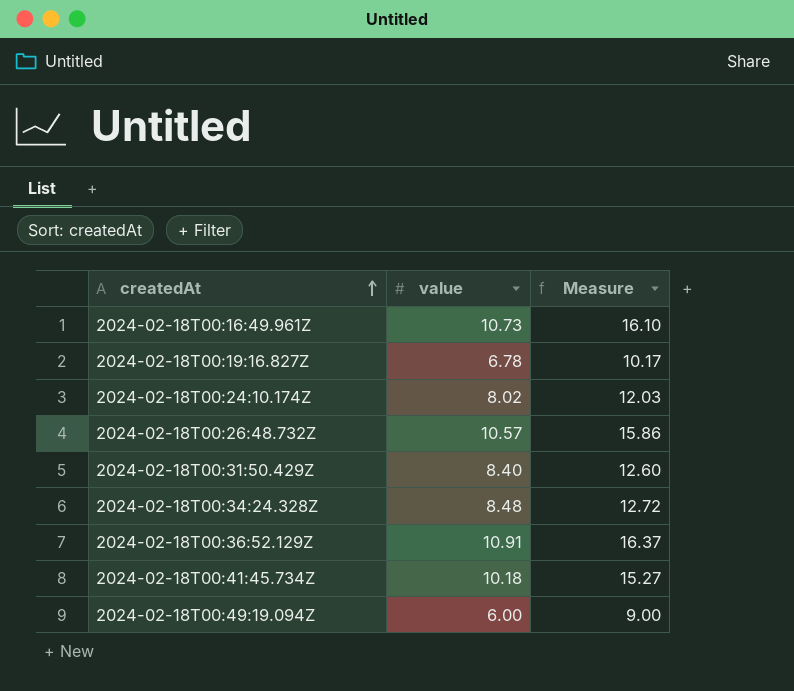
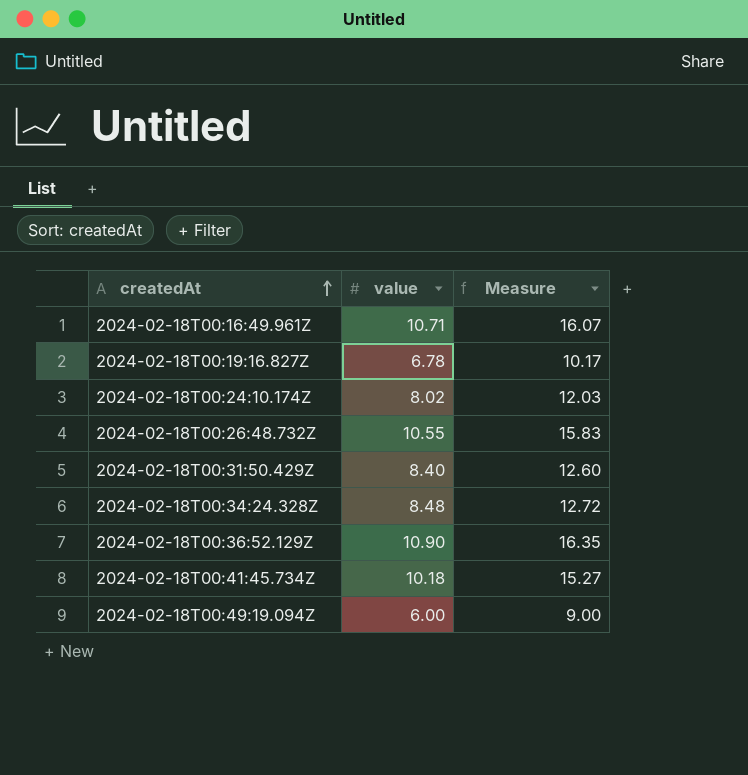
2024-02-18T00:16:49.961Z | value: 10.73 -> 10.71
2024-02-18T00:16:49.961Z | Measure: 16.10 -> 16.07
2024-02-18T00:26:48.732Z | value: 10.57 -> 10.55
2024-02-18T00:26:48.732Z | Measure: 15.86 -> 15.83
2024-02-18T00:36:52.129Z | value: 10.91 -> 10.90
2024-02-18T00:36:52.129Z | Measure: 16.37 -> 16.35

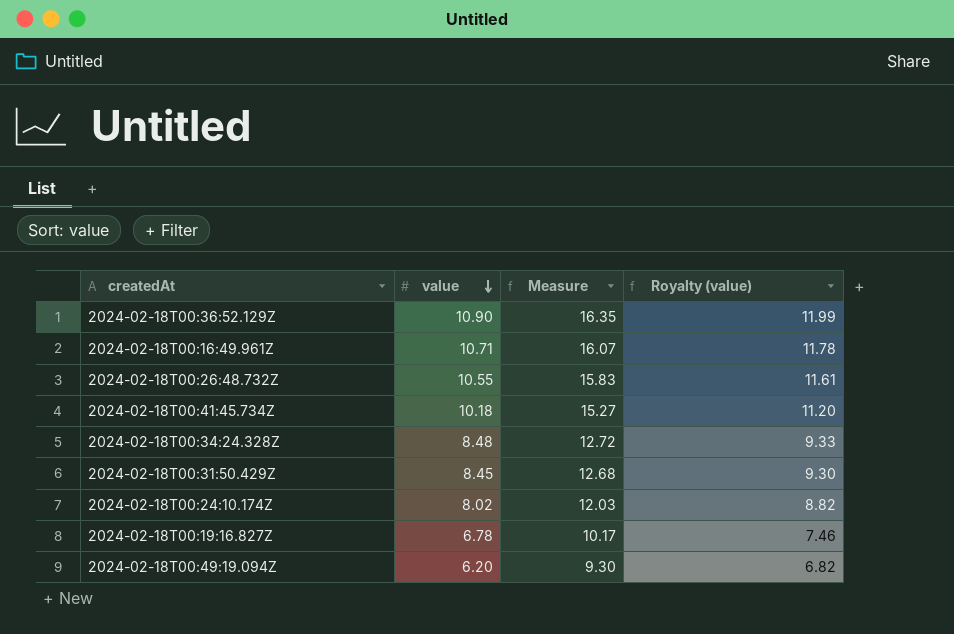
row order: createdAt ascending -> value descending
column Royalty (value) | formula: none -> [value] * 1.1
2024-02-18T00:31:50.429Z | value: 8.40 -> 8.45
2024-02-18T00:31:50.429Z | Measure: 12.60 -> 12.68
2024-02-18T00:49:19.094Z | value: 6.00 -> 6.20
2024-02-18T00:49:19.094Z | Measure: 9.00 -> 9.30

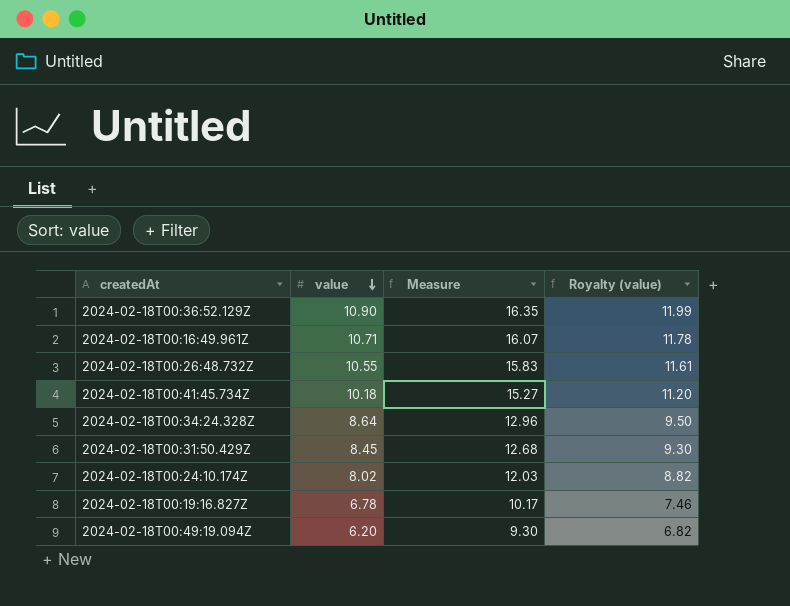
2024-02-18T00:34:24.328Z | value: 8.48 -> 8.64
2024-02-18T00:34:24.328Z | Measure: 12.72 -> 12.96
2024-02-18T00:34:24.328Z | Royalty (value): 9.33 -> 9.50

